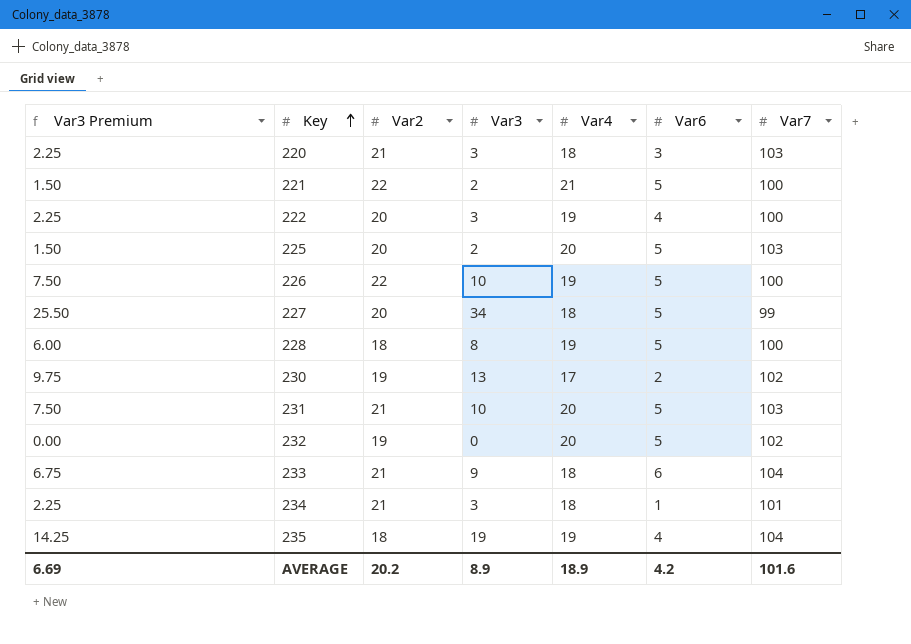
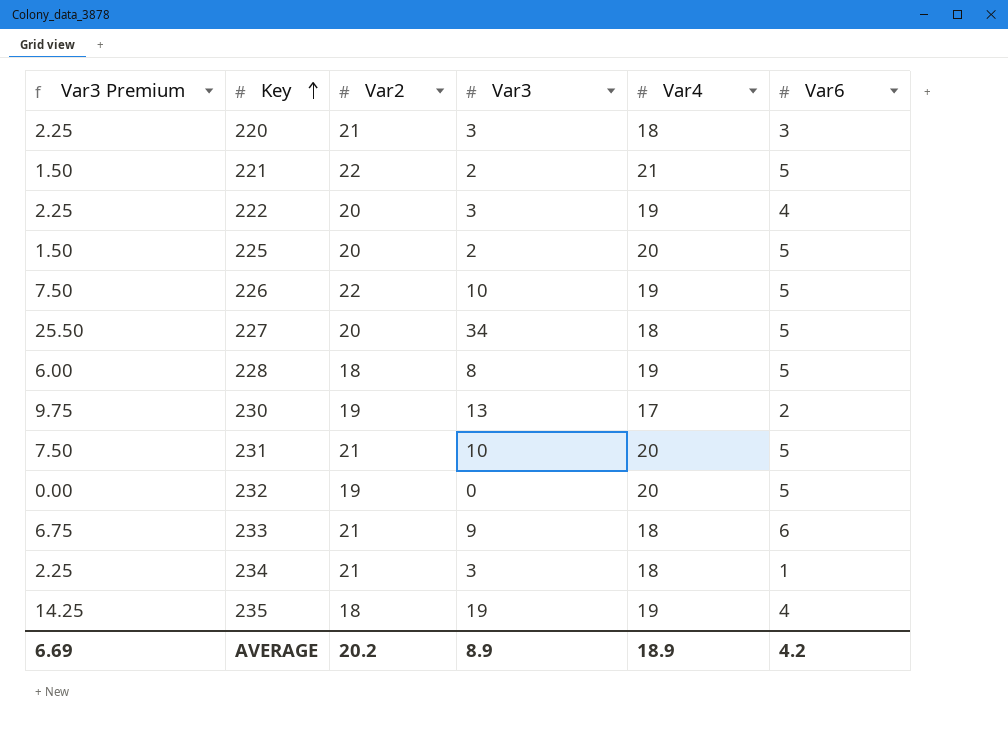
column Var7 | position: 7 -> none

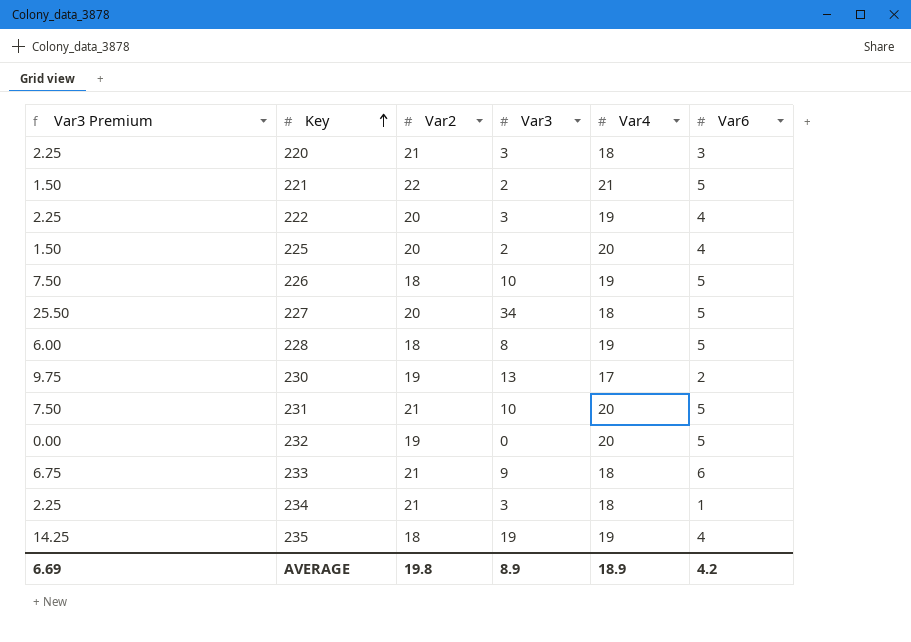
225 | Var6: 5 -> 4
226 | Var2: 22 -> 18
AVERAGE | Var2: 20.2 -> 19.8

